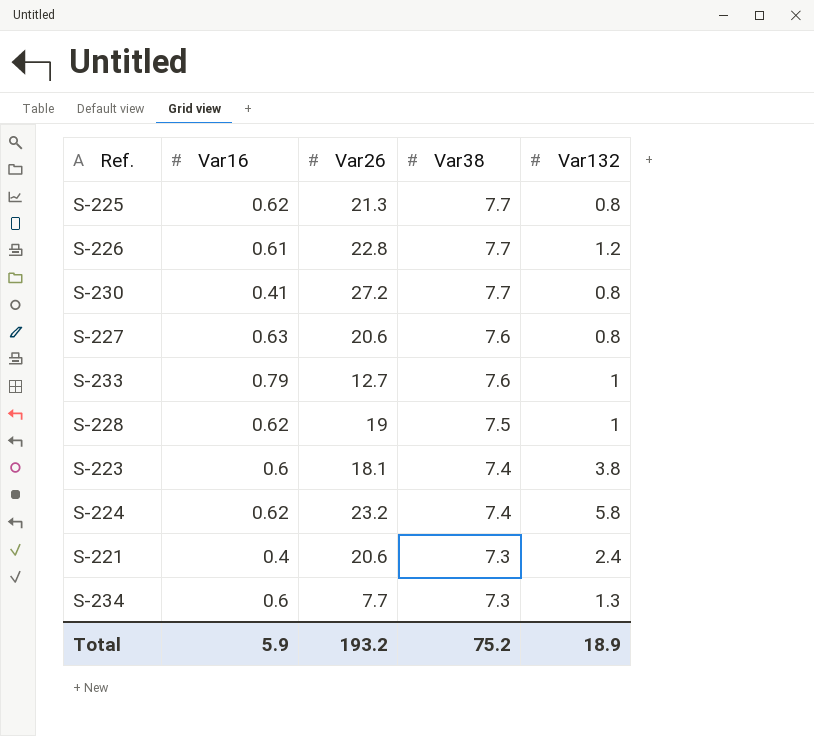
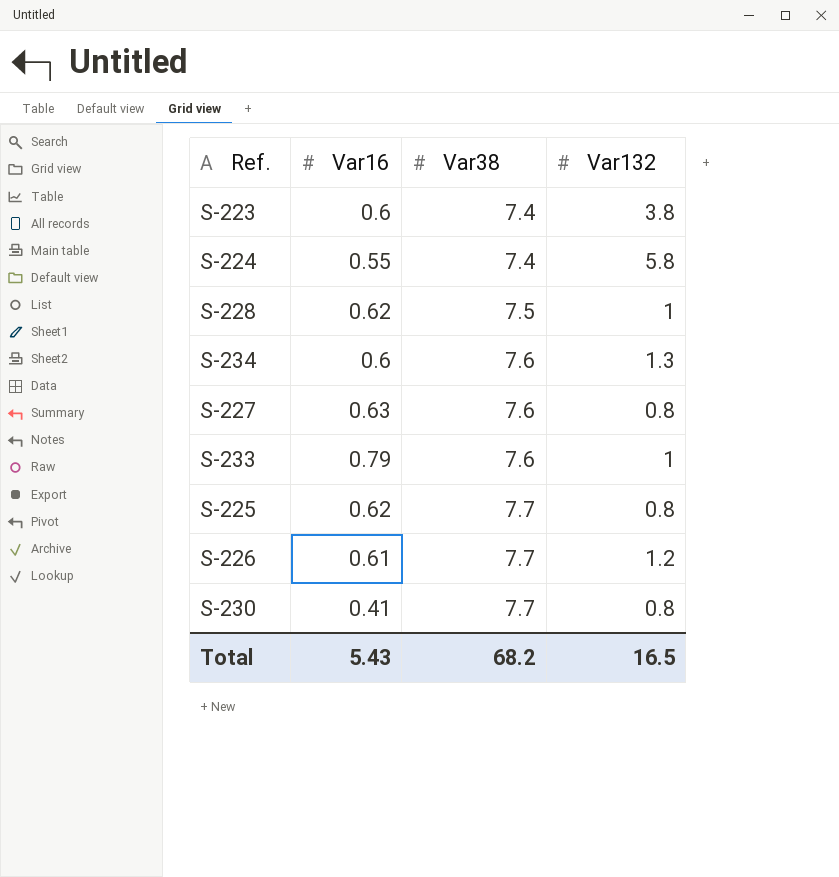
row order: Var38 descending -> Var38 ascending
column Var26 | position: 3 -> none
row S-221: 0.4 | 20.6 | 7.3 | 2.4 -> none
S-224 | Var16: 0.62 -> 0.55
S-234 | Var38: 7.3 -> 7.6
Total | Var16: 5.9 -> 5.43
Total | Var38: 75.2 -> 68.2
Total | Var132: 18.9 -> 16.5

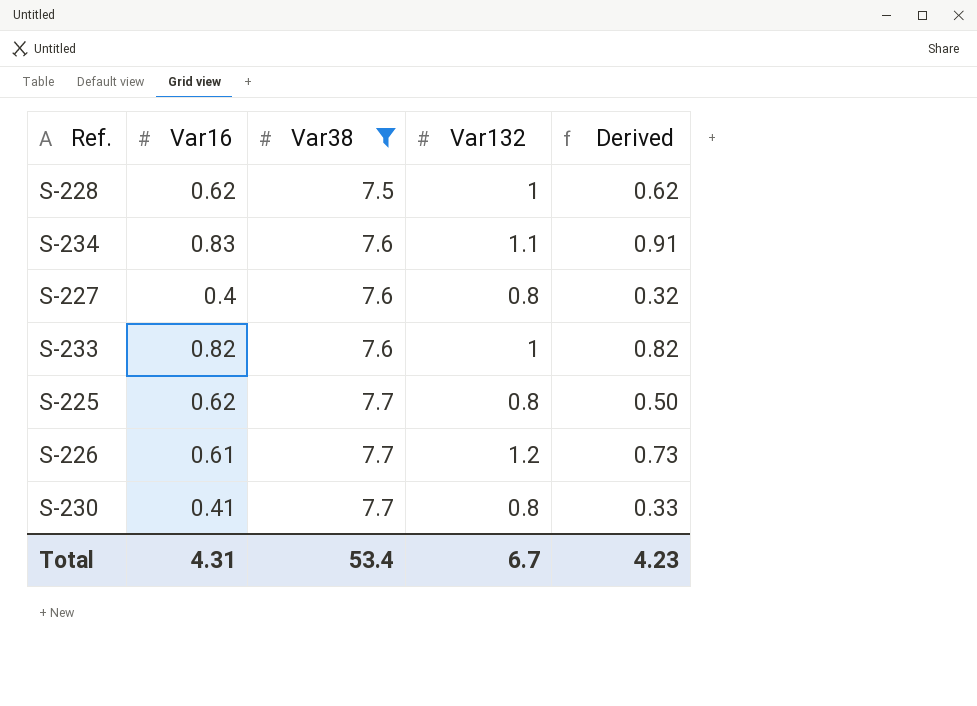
filter: none -> Var38 != 7.4
column Derived | formula: none -> [Var16] * [Var132]
S-234 | Var16: 0.6 -> 0.83
S-234 | Var132: 1.3 -> 1.1
S-227 | Var16: 0.63 -> 0.4
S-233 | Var16: 0.79 -> 0.82
Total | Var16: 5.43 -> 4.31
Total | Var38: 68.2 -> 53.4
Total | Var132: 16.5 -> 6.7

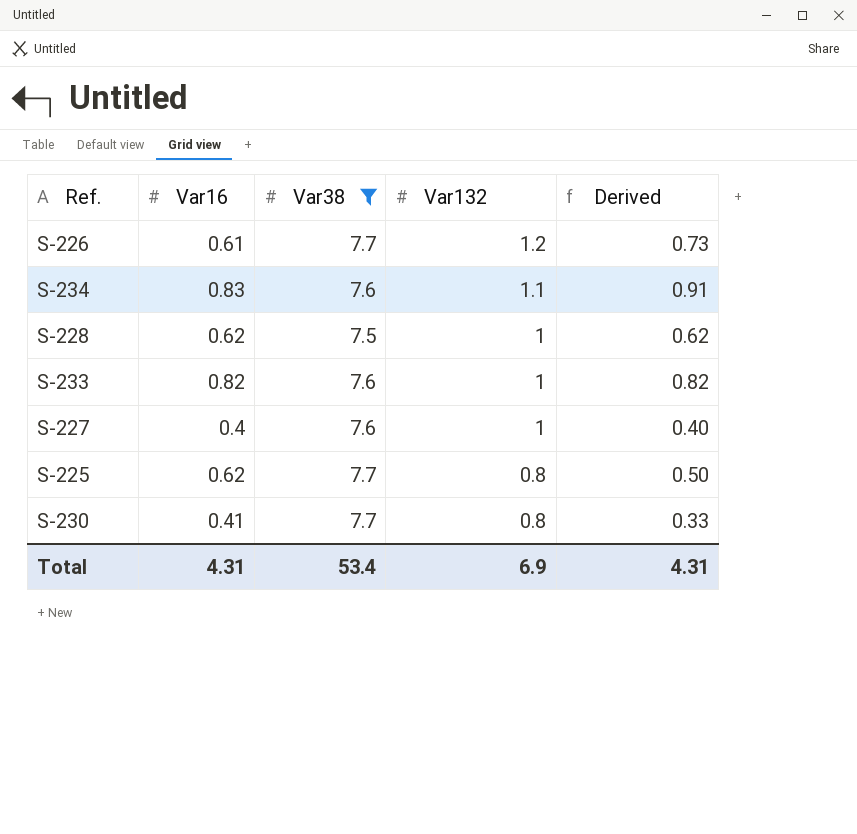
row order: Var38 ascending -> Var132 descending
S-227 | Var132: 0.8 -> 1
S-227 | Derived: 0.32 -> 0.40
Total | Var132: 6.7 -> 6.9
Total | Derived: 4.23 -> 4.31

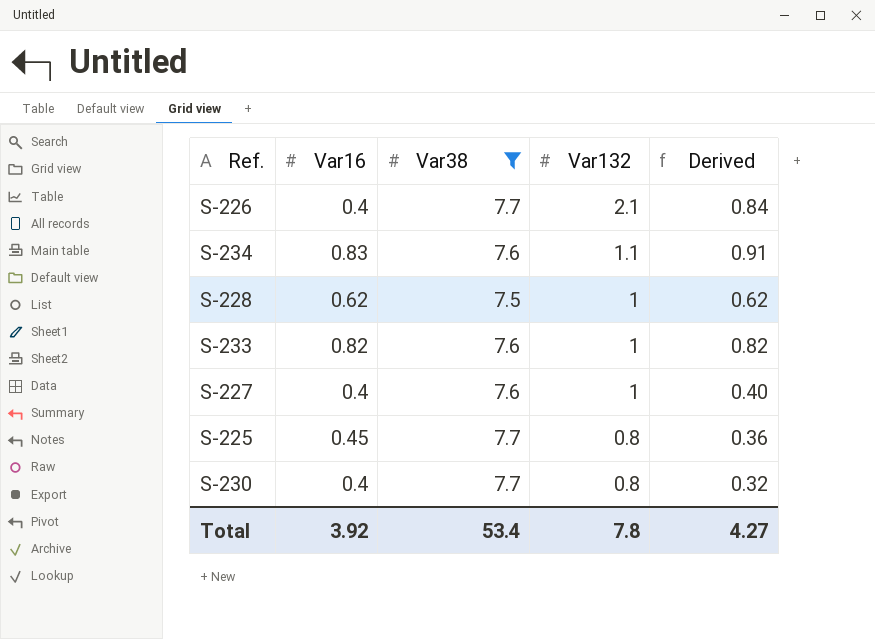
S-226 | Var16: 0.61 -> 0.4
S-226 | Var132: 1.2 -> 2.1
S-226 | Derived: 0.73 -> 0.84
S-225 | Var16: 0.62 -> 0.45
S-225 | Derived: 0.50 -> 0.36
S-230 | Var16: 0.41 -> 0.4
S-230 | Derived: 0.33 -> 0.32
Total | Var16: 4.31 -> 3.92
Total | Var132: 6.9 -> 7.8
Total | Derived: 4.31 -> 4.27

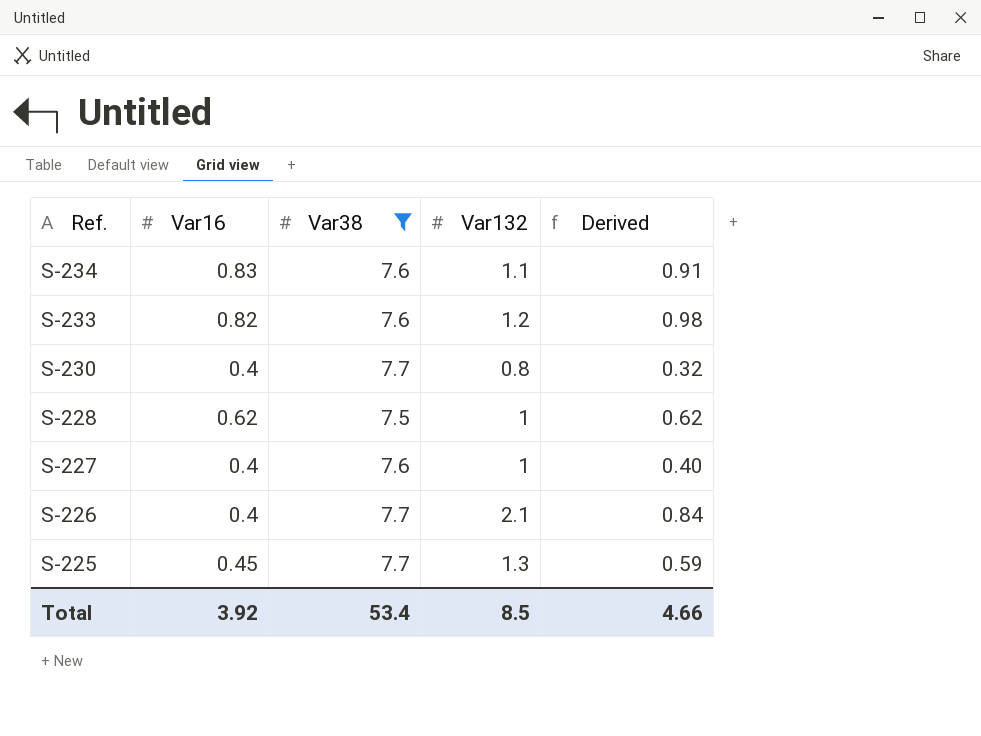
row order: Var132 descending -> Ref. descending
S-233 | Var132: 1 -> 1.2
S-233 | Derived: 0.82 -> 0.98
S-225 | Var132: 0.8 -> 1.3
S-225 | Derived: 0.36 -> 0.59
Total | Var132: 7.8 -> 8.5
Total | Derived: 4.27 -> 4.66

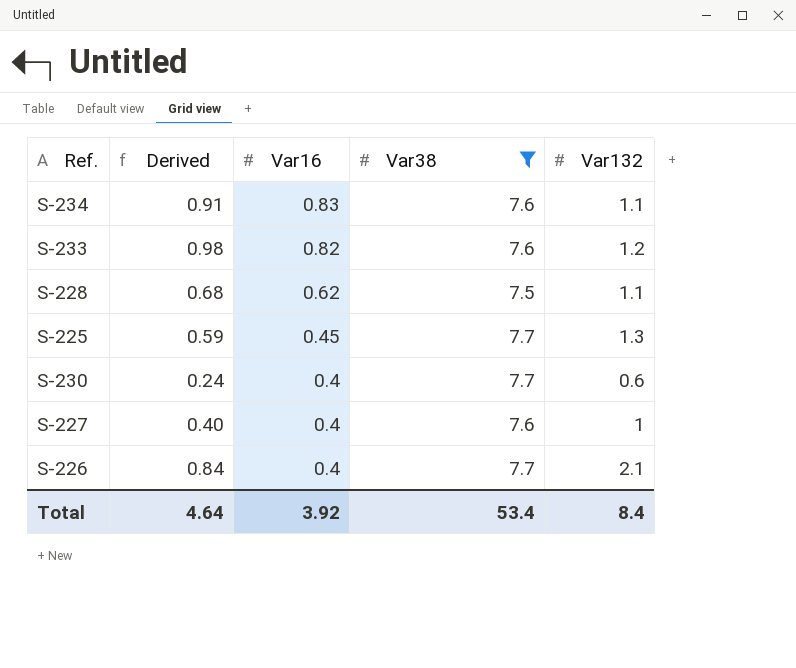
row order: Ref. descending -> Var16 descending
column Derived | position: 5 -> 2
S-228 | Derived: 0.62 -> 0.68
S-228 | Var132: 1 -> 1.1
S-230 | Derived: 0.32 -> 0.24
S-230 | Var132: 0.8 -> 0.6
Total | Derived: 4.66 -> 4.64
Total | Var132: 8.5 -> 8.4

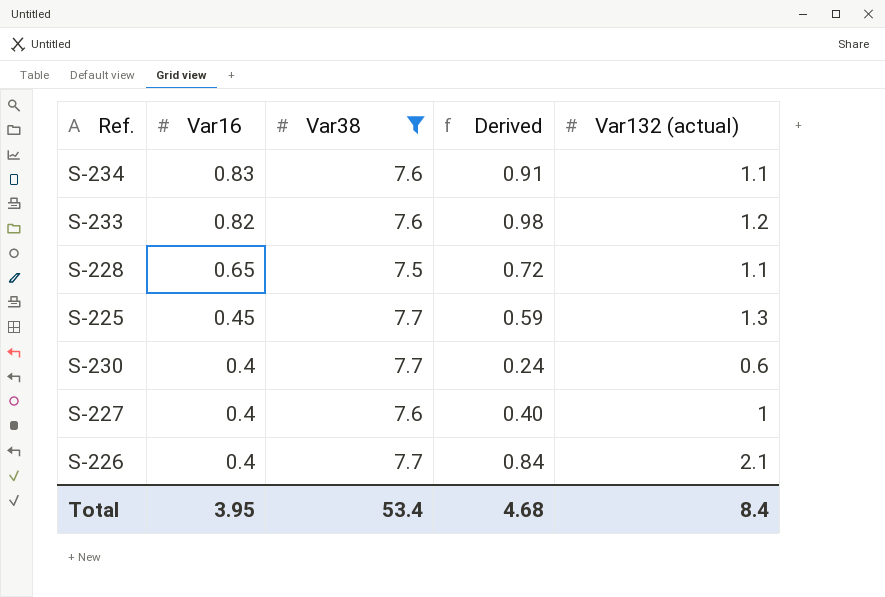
column Derived | position: 2 -> 4
column name: Var132 -> Var132 (actual)
S-228 | Var16: 0.62 -> 0.65
S-228 | Derived: 0.68 -> 0.72
Total | Var16: 3.92 -> 3.95
Total | Derived: 4.64 -> 4.68

